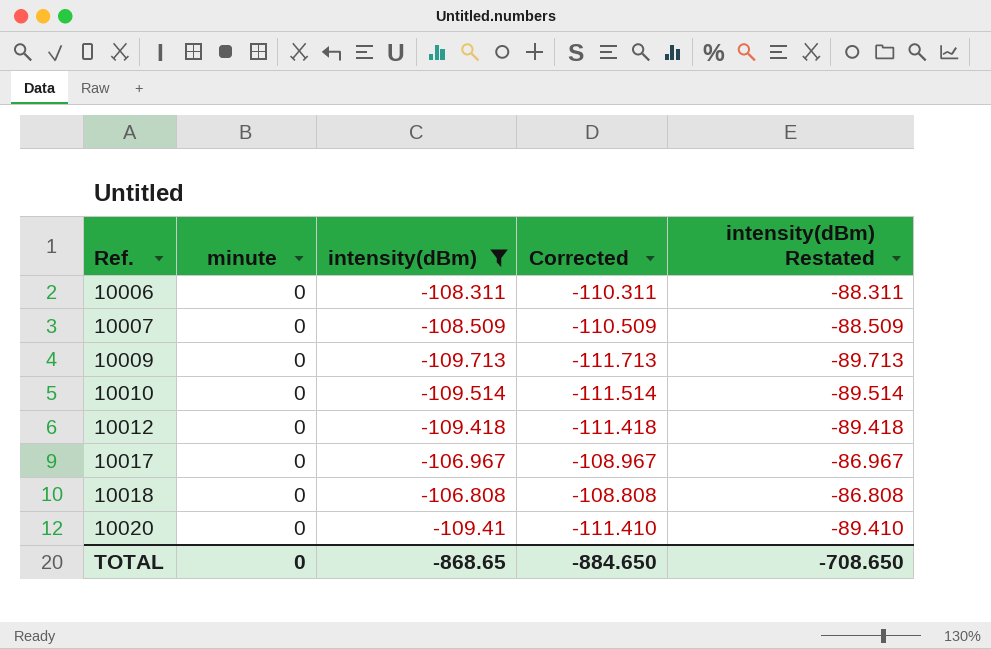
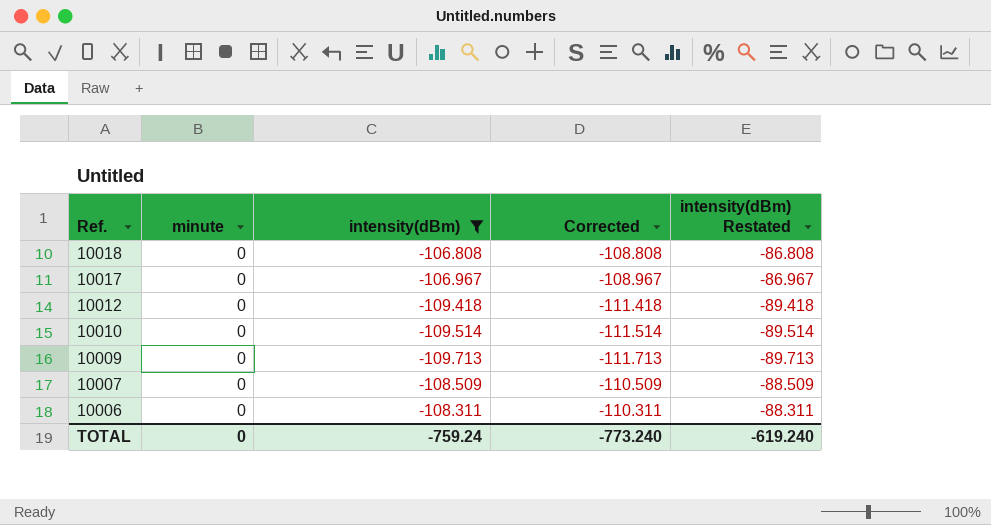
row order: Ref. ascending -> Ref. descending
row 10020: 0 | -109.41 | -111.410 | -89.410 -> none
TOTAL | intensity(dBm): -868.65 -> -759.24
TOTAL | Corrected: -884.650 -> -773.240
TOTAL | intensity(dBm) Restated: -708.650 -> -619.240

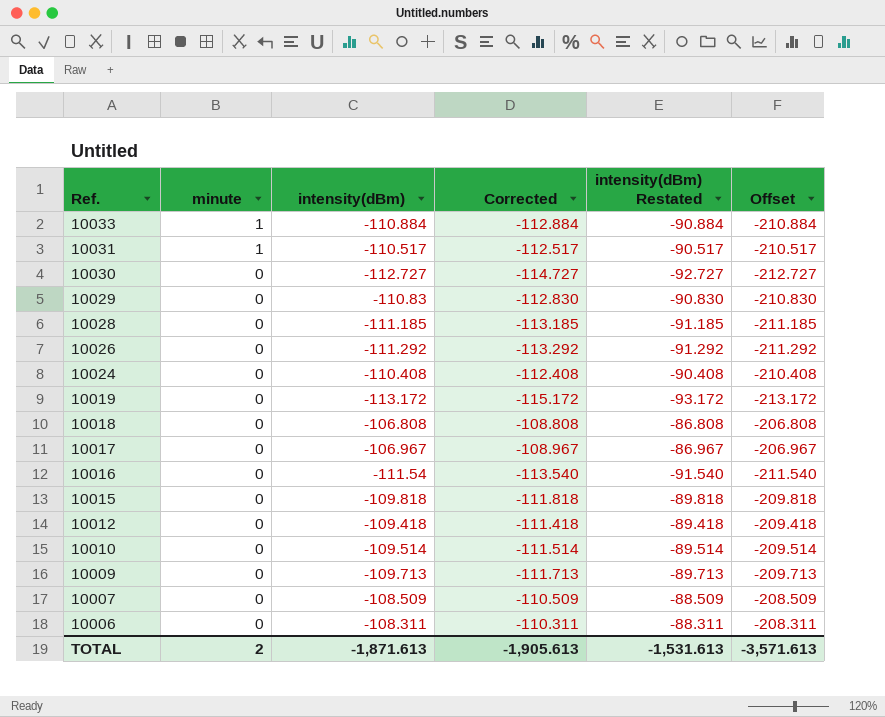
filter: intensity(dBm) >= -109.713 -> none
column Offset | formula: none -> [intensity(dBm)] - 100
TOTAL | minute: 0 -> 2
TOTAL | intensity(dBm): -759.24 -> -1,871.613
TOTAL | Corrected: -773.240 -> -1,905.613
TOTAL | intensity(dBm) Restated: -619.240 -> -1,531.613

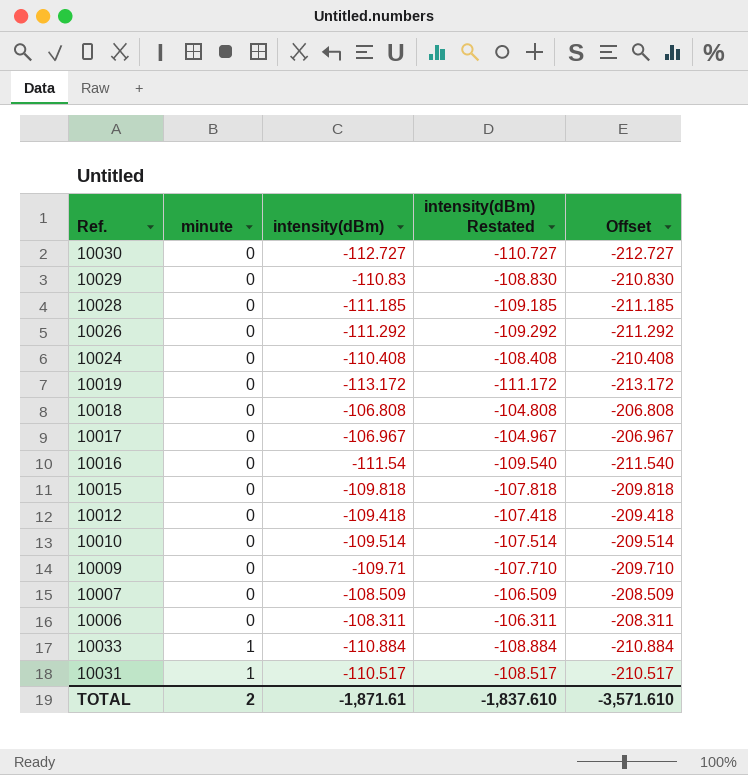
row order: Ref. descending -> minute ascending
column Corrected | formula: [intensity(dBm)] - 2 -> none
column intensity(dBm) Restated | formula: [intensity(dBm)] + 20 -> [intensity(dBm)] + 2
10009 | intensity(dBm): -109.713 -> -109.71
10009 | Offset: -209.713 -> -209.710
TOTAL | intensity(dBm): -1,871.613 -> -1,871.61
TOTAL | intensity(dBm) Restated: -1,531.613 -> -1,837.610
TOTAL | Offset: -3,571.613 -> -3,571.610

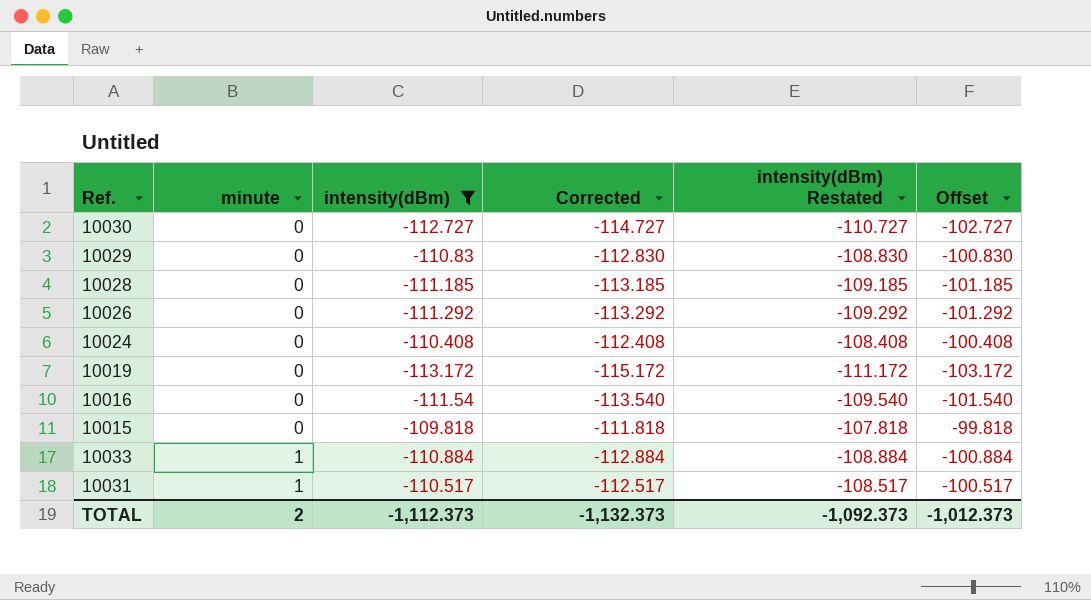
filter: none -> intensity(dBm) <= -109.818
column Corrected | formula: none -> [intensity(dBm)] - 2
column Offset | formula: [intensity(dBm)] - 100 -> [intensity(dBm)] + 10
TOTAL | intensity(dBm): -1,871.61 -> -1,112.373
TOTAL | intensity(dBm) Restated: -1,837.610 -> -1,092.373
TOTAL | Offset: -3,571.610 -> -1,012.373

